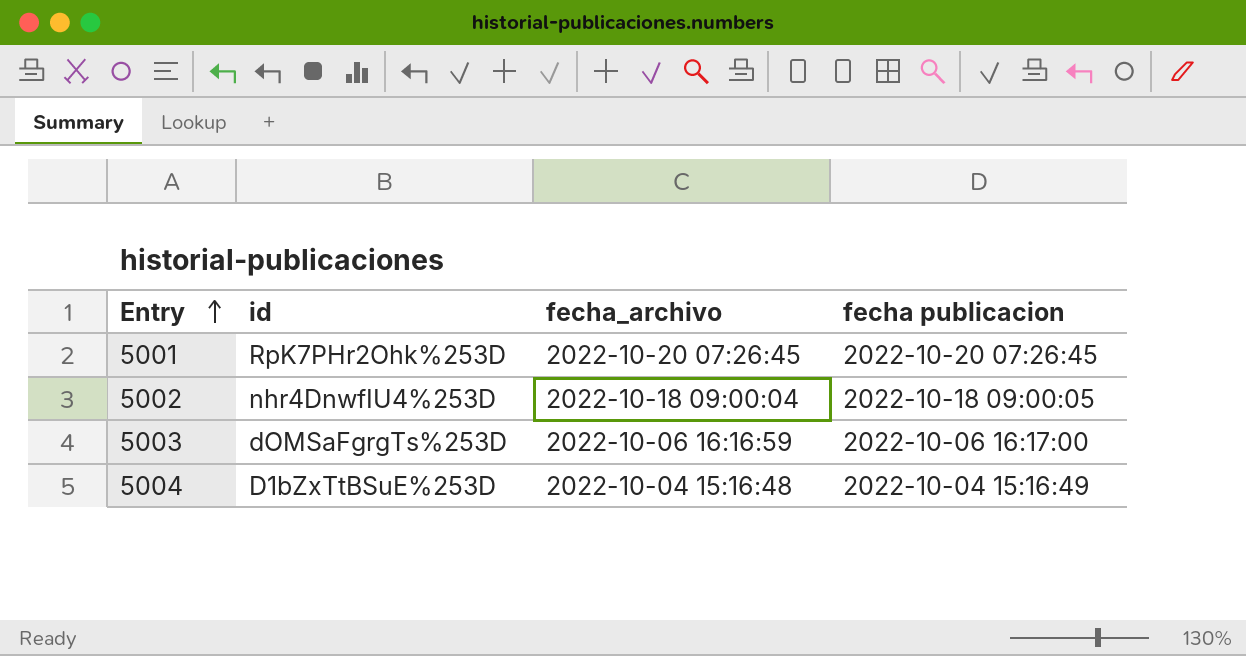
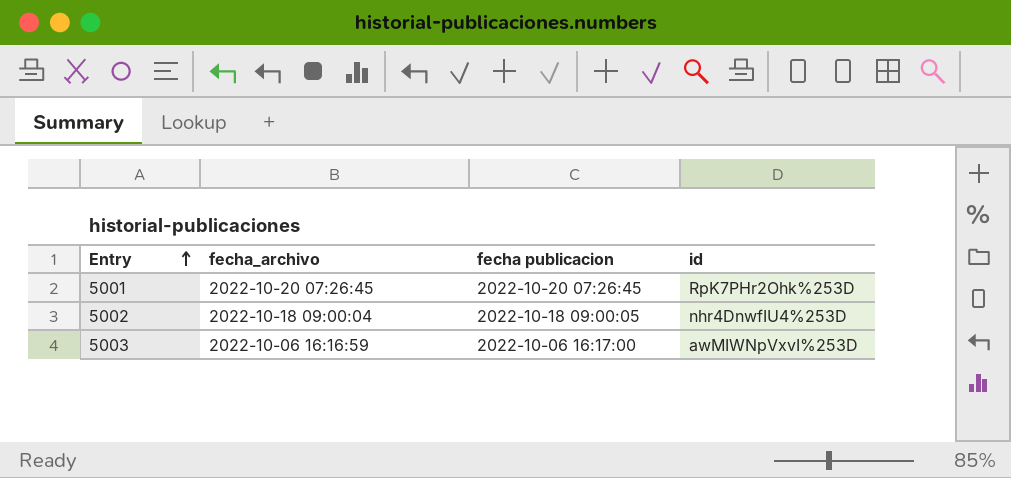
column id | position: 2 -> 4
row 5004: D1bZxTtBSuE%253D | 2022-10-04 15:16:48 | 2022-10-04 15:16:49 -> none
5003 | id: dOMSaFgrgTs%253D -> awMIWNpVxvI%253D

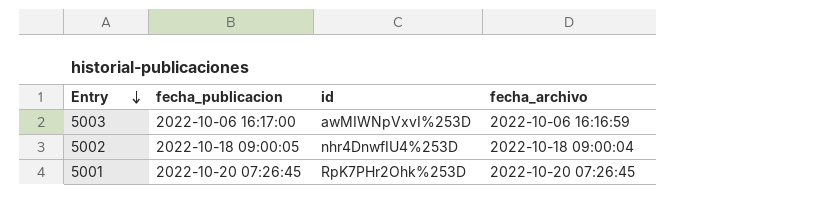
row order: Entry ascending -> Entry descending
column name: fecha publicacion -> fecha_publicacion
column fecha_archivo | position: 2 -> 4

